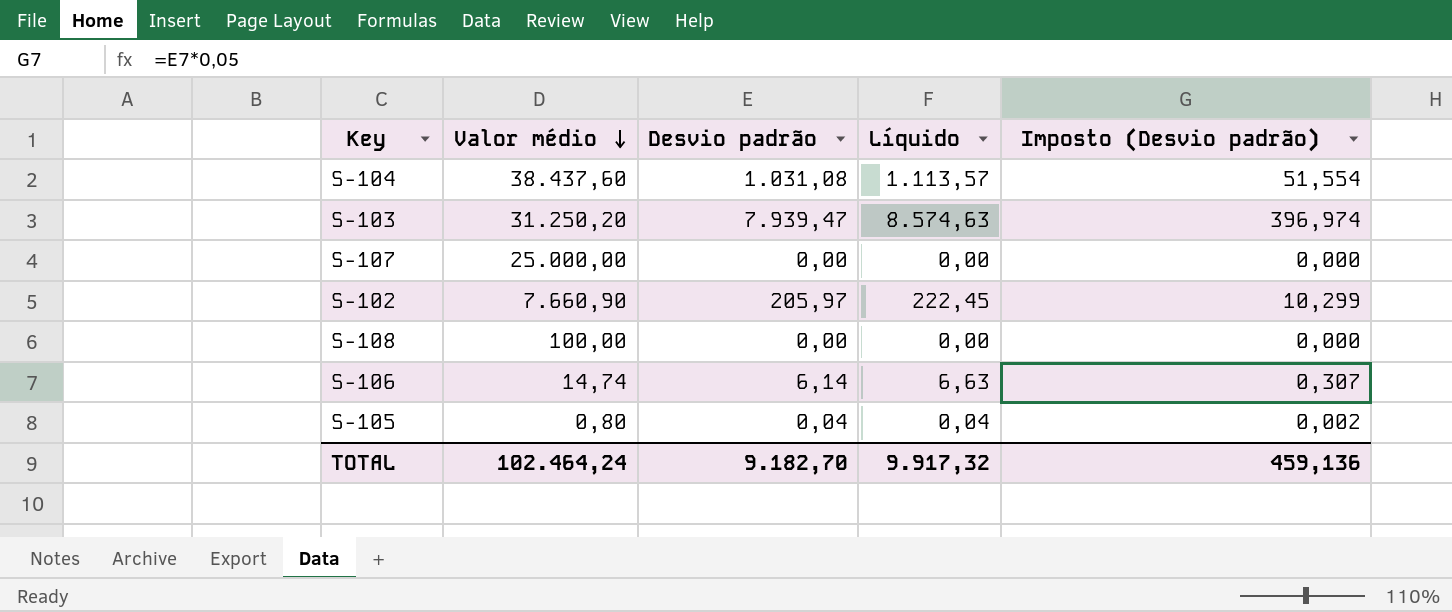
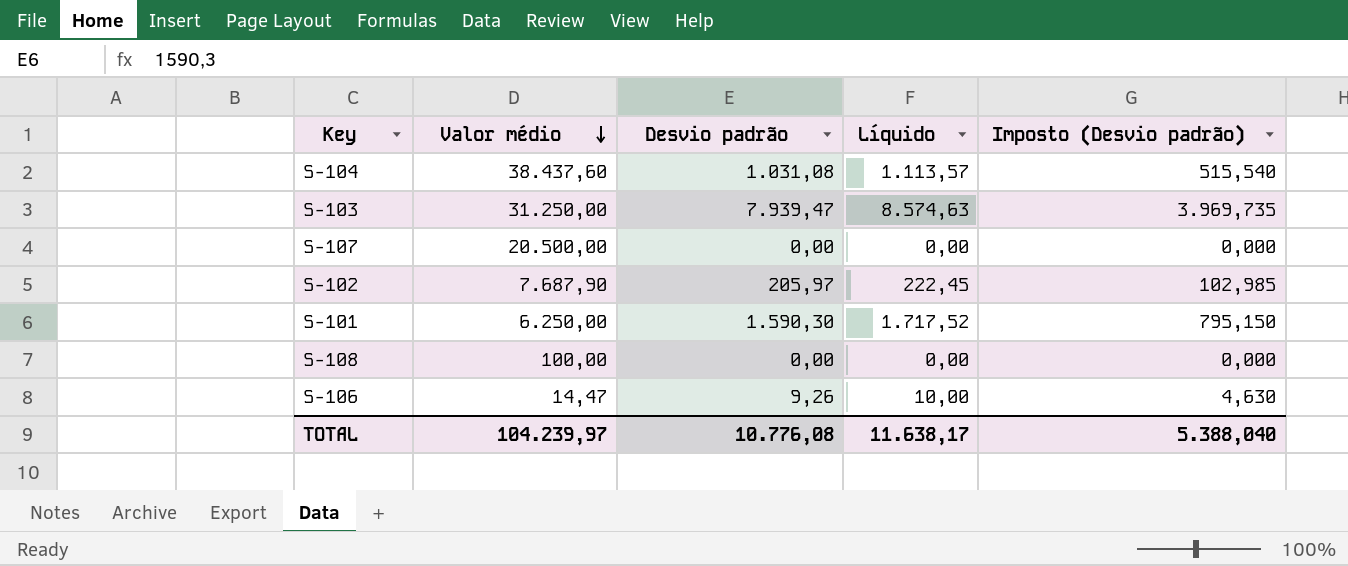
column Imposto (Desvio padrão) | formula: [Desvio padrão] * 0,05 -> [Desvio padrão] * 0,5
row S-105: 0,80 | 0,04 | 0,04 | 0,002 -> none
S-103 | Valor médio: 31.250,20 -> 31.250,00
S-107 | Valor médio: 25.000,00 -> 20.500,00
S-102 | Valor médio: 7.660,90 -> 7.687,90
row S-101: none -> 6.250,00 | 1.590,30 | 1.717,52 | 795,150
S-106 | Valor médio: 14,74 -> 14,47
S-106 | Desvio padrão: 6,14 -> 9,26
S-106 | Líquido: 6,63 -> 10,00
TOTAL | Valor médio: 102.464,24 -> 104.239,97
TOTAL | Desvio padrão: 9.182,70 -> 10.776,08
TOTAL | Líquido: 9.917,32 -> 11.638,17
TOTAL | Imposto (Desvio padrão): 459,136 -> 5.388,040

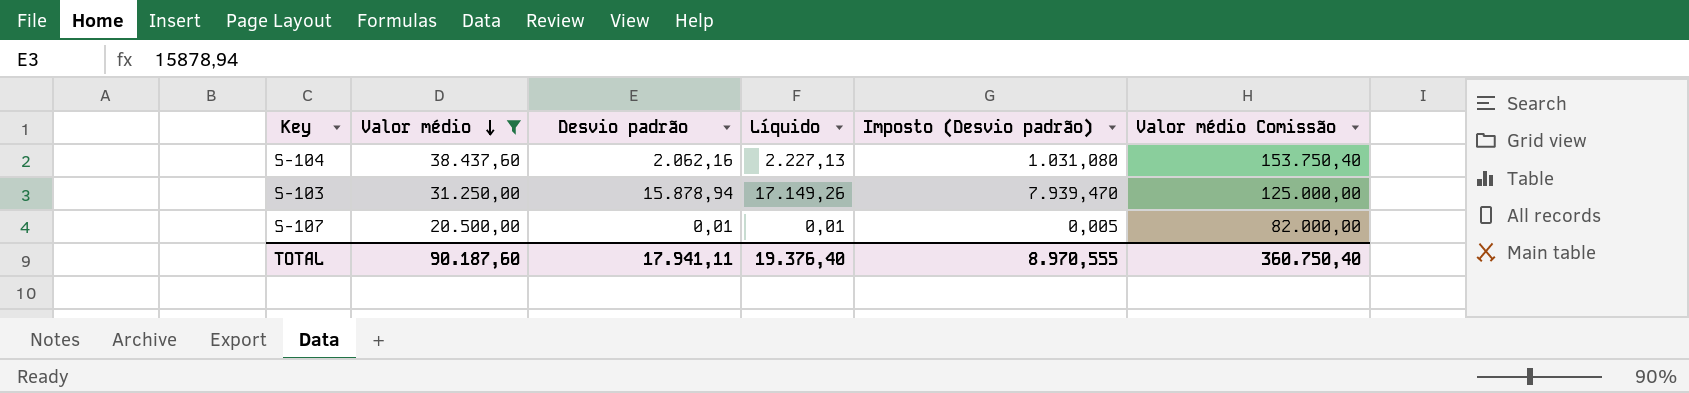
filter: none -> Valor médio >= 20.500,00
column Valor médio Comissão | formula: none -> [Valor médio] * 4
S-104 | Desvio padrão: 1.031,08 -> 2.062,16
S-104 | Líquido: 1.113,57 -> 2.227,13
S-104 | Imposto (Desvio padrão): 515,540 -> 1.031,080
S-103 | Desvio padrão: 7.939,47 -> 15.878,94
S-103 | Líquido: 8.574,63 -> 17.149,26
S-103 | Imposto (Desvio padrão): 3.969,735 -> 7.939,470
S-107 | Desvio padrão: 0,00 -> 0,01
S-107 | Líquido: 0,00 -> 0,01
S-107 | Imposto (Desvio padrão): 0,000 -> 0,005
TOTAL | Valor médio: 104.239,97 -> 90.187,60
TOTAL | Desvio padrão: 10.776,08 -> 17.941,11
TOTAL | Líquido: 11.638,17 -> 19.376,40
TOTAL | Imposto (Desvio padrão): 5.388,040 -> 8.970,555

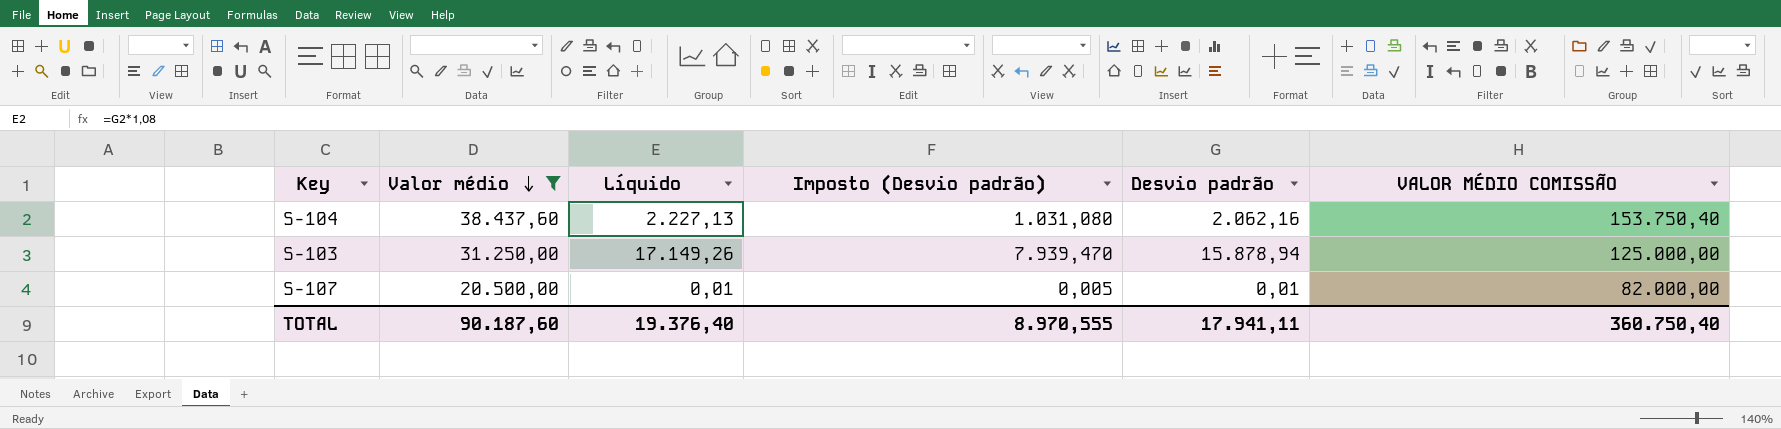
column Desvio padrão | position: 3 -> 5
column name: Valor médio Comissão -> VALOR MÉDIO COMISSÃO

